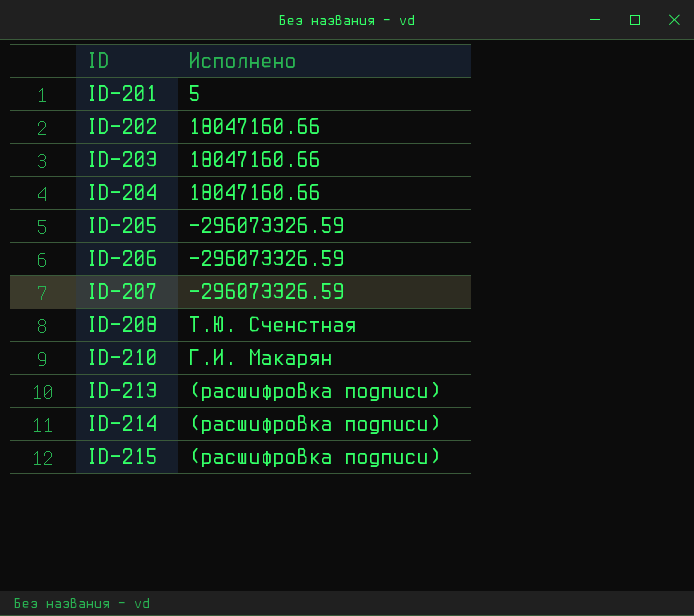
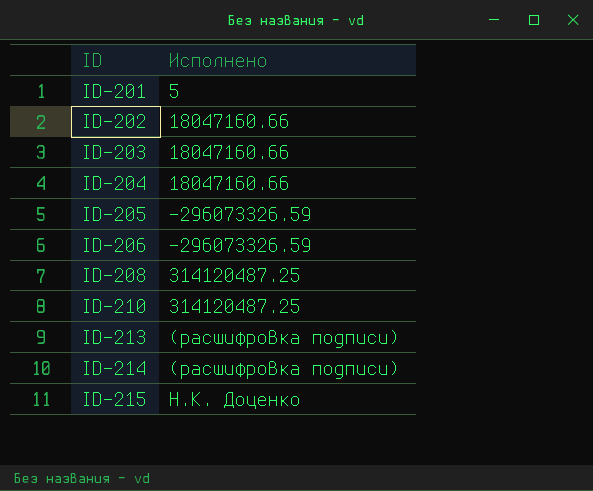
row ID-207: -296073326.59 -> none
ID-208 | Исполнено: Т.Ю. Сченстная -> 314120487.25
ID-210 | Исполнено: Г.И. Макарян -> 314120487.25
ID-215 | Исполнено: (расшифровка подписи) -> Н.К. Доценко

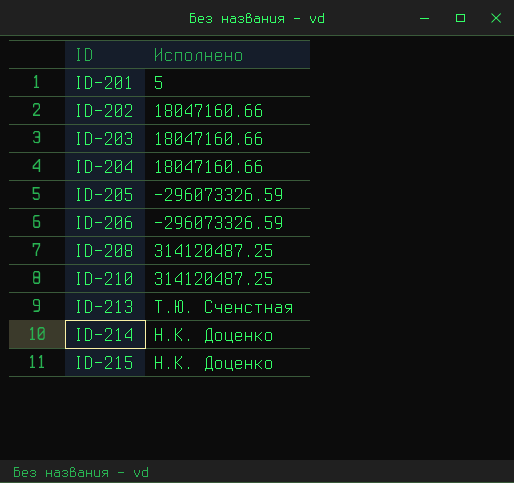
ID-213 | Исполнено: (расшифровка подписи) -> Т.Ю. Сченстная
ID-214 | Исполнено: (расшифровка подписи) -> Н.К. Доценко

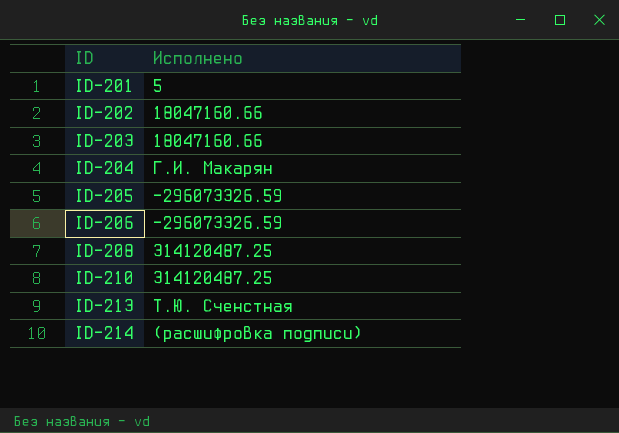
row ID-215: Н.К. Доценко -> none
ID-204 | Исполнено: 18047160.66 -> Г.И. Макарян
ID-214 | Исполнено: Н.К. Доценко -> (расшифровка подписи)

